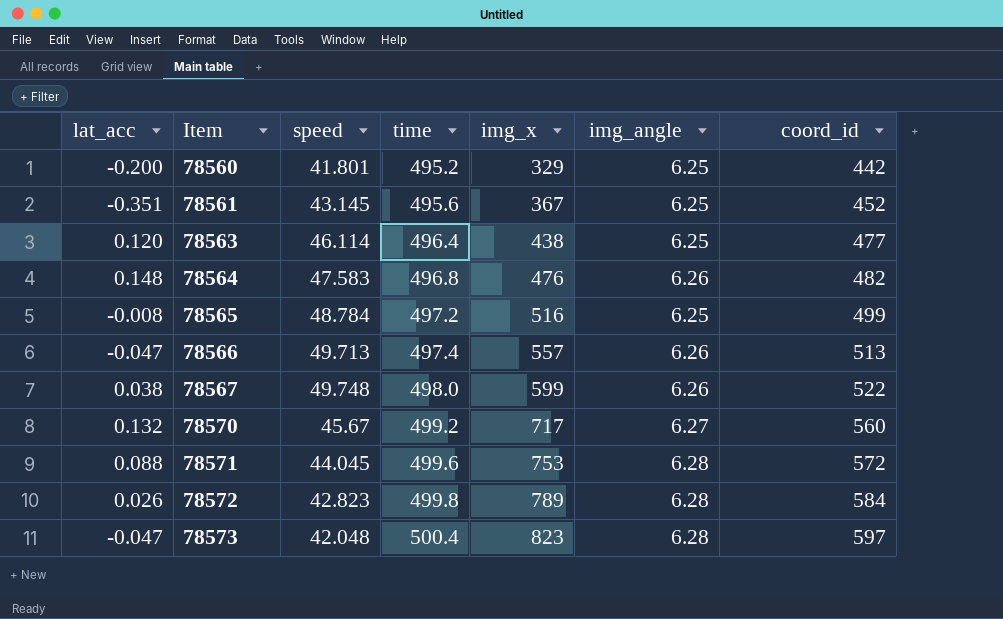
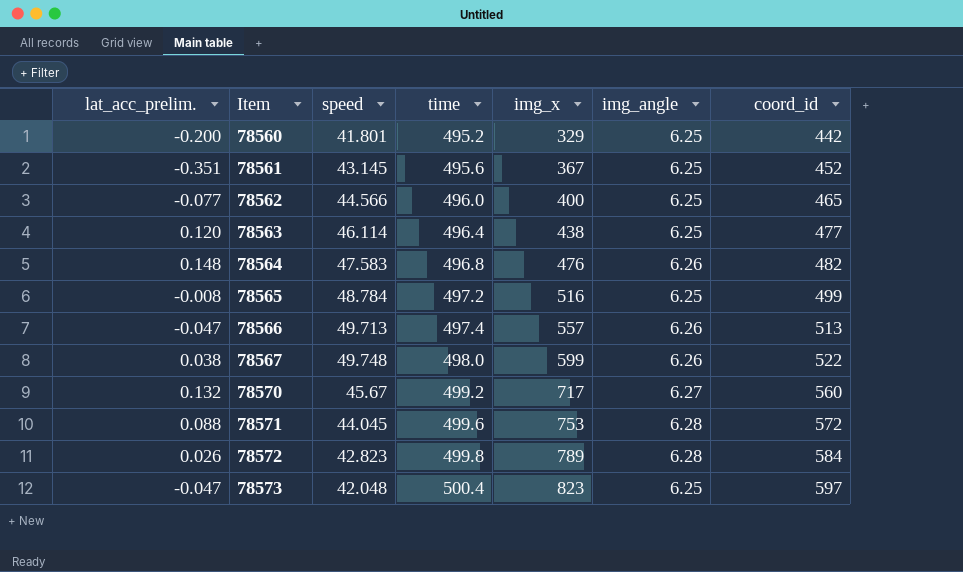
column name: lat_acc -> lat_acc_prelim.
row 78562: none -> -0.077 | 44.566 | 496.0 | 400 | 6.25 | 465
78573 | img_angle: 6.28 -> 6.25

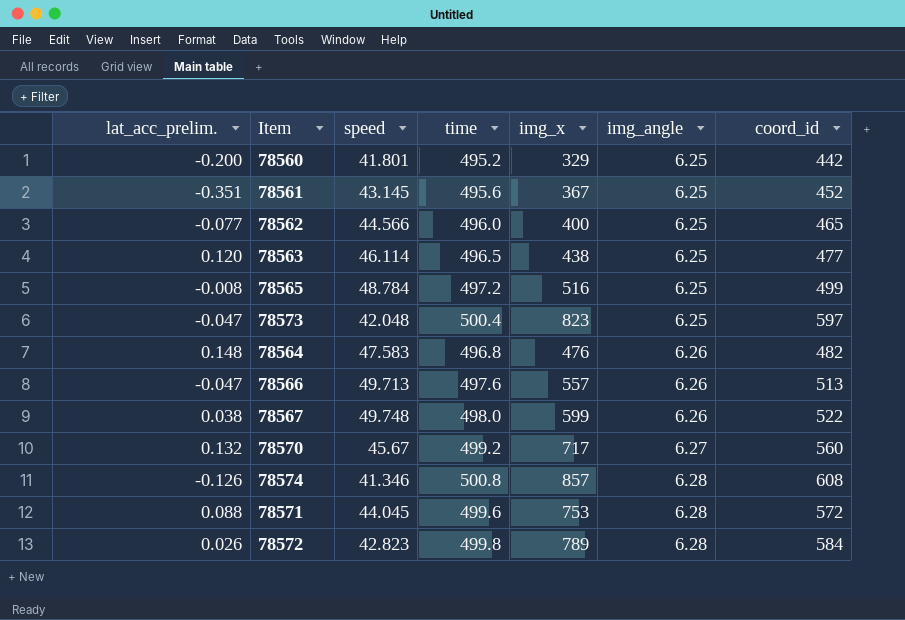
row order: Item ascending -> img_angle ascending
78563 | time: 496.4 -> 496.5
78566 | time: 497.4 -> 497.6
row 78574: none -> -0.126 | 41.346 | 500.8 | 857 | 6.28 | 608

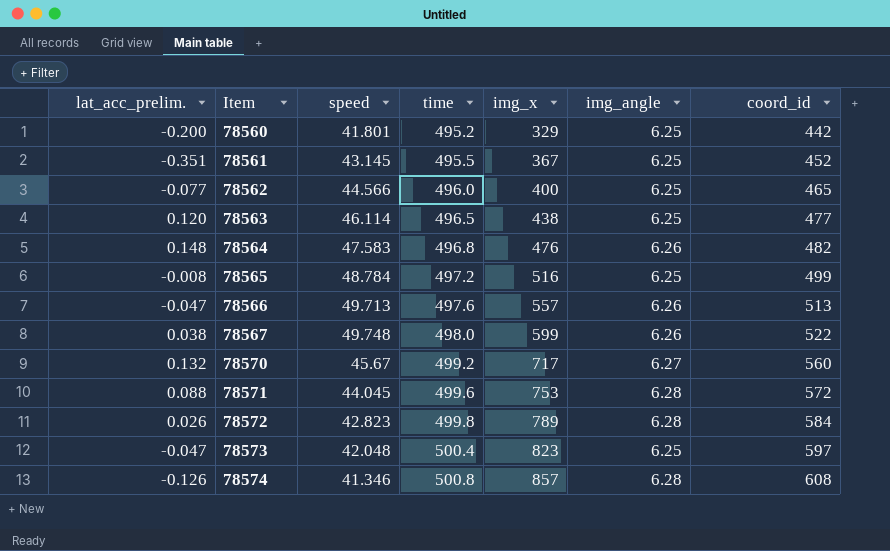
row order: img_angle ascending -> Item ascending
78561 | time: 495.6 -> 495.5

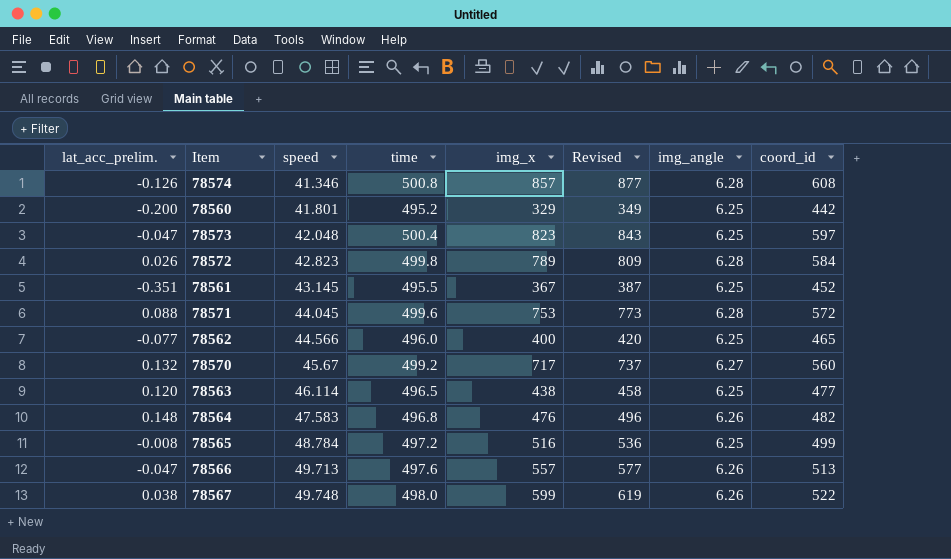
row order: Item ascending -> speed ascending
column Revised | formula: none -> [img_x] + 20

